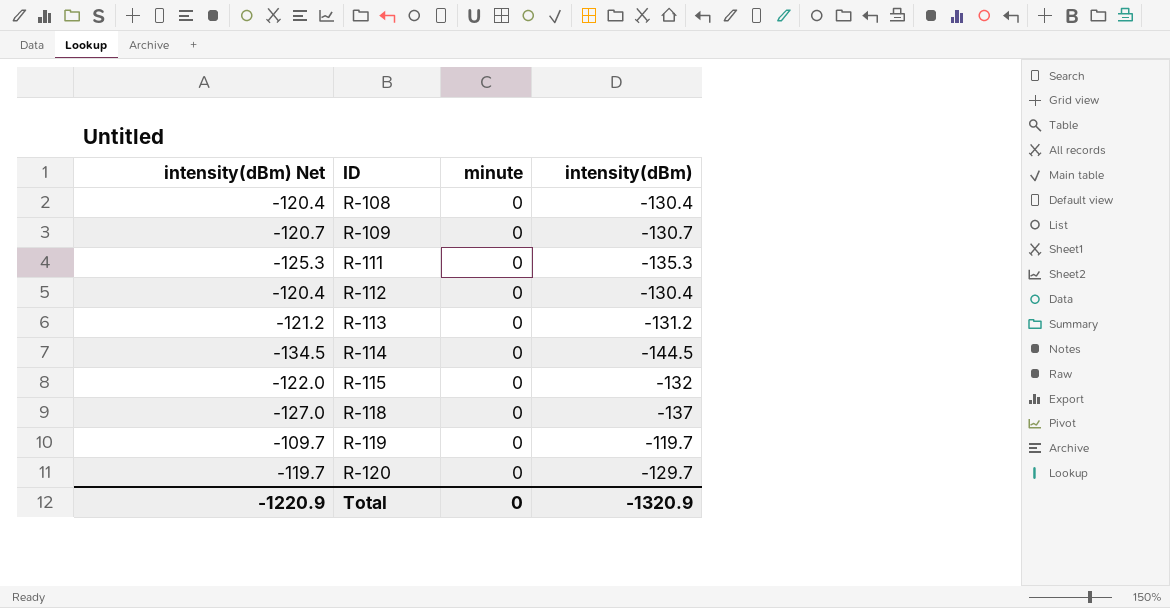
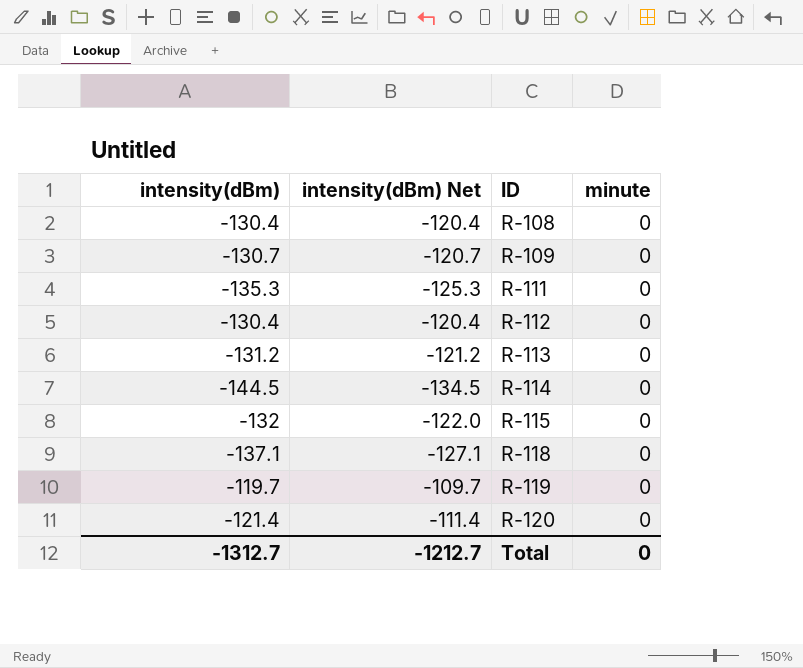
column intensity(dBm) | position: 4 -> 1
R-118 | intensity(dBm): -137 -> -137.1
R-118 | intensity(dBm) Net: -127.0 -> -127.1
R-120 | intensity(dBm): -129.7 -> -121.4
R-120 | intensity(dBm) Net: -119.7 -> -111.4
Total | intensity(dBm): -1320.9 -> -1312.7
Total | intensity(dBm) Net: -1220.9 -> -1212.7

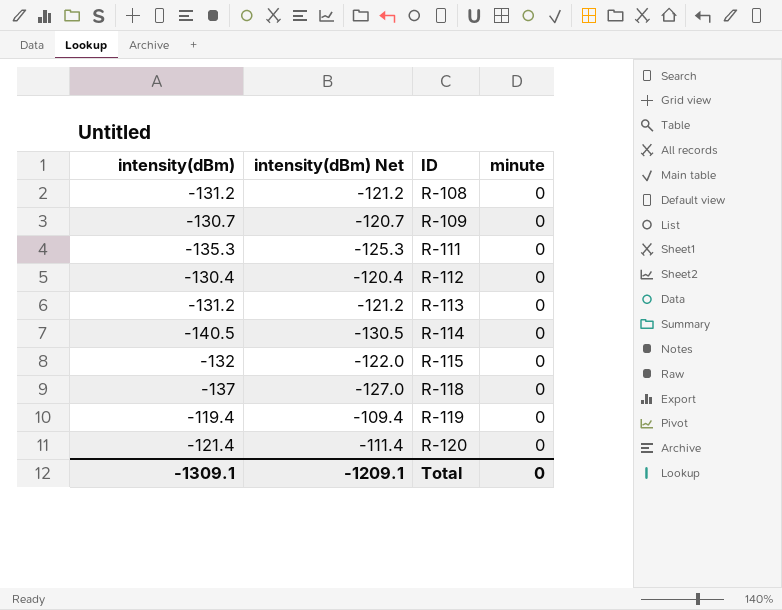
R-108 | intensity(dBm): -130.4 -> -131.2
R-108 | intensity(dBm) Net: -120.4 -> -121.2
R-114 | intensity(dBm): -144.5 -> -140.5
R-114 | intensity(dBm) Net: -134.5 -> -130.5
R-118 | intensity(dBm): -137.1 -> -137
R-118 | intensity(dBm) Net: -127.1 -> -127.0
R-119 | intensity(dBm): -119.7 -> -119.4
R-119 | intensity(dBm) Net: -109.7 -> -109.4
Total | intensity(dBm): -1312.7 -> -1309.1
Total | intensity(dBm) Net: -1212.7 -> -1209.1

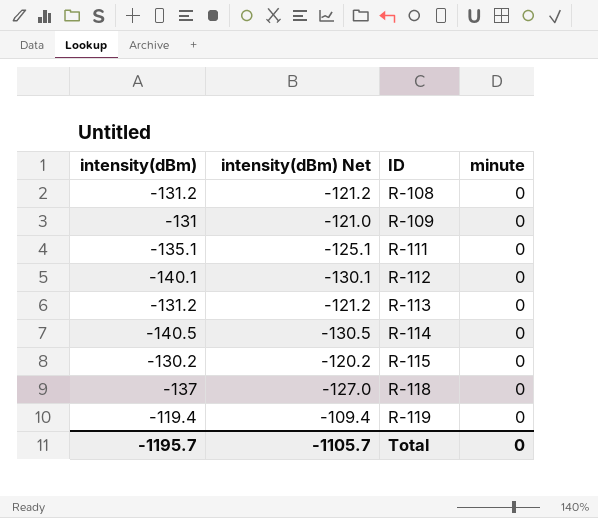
row R-120: -121.4 | -111.4 | 0 -> none
R-109 | intensity(dBm): -130.7 -> -131
R-109 | intensity(dBm) Net: -120.7 -> -121.0
R-111 | intensity(dBm): -135.3 -> -135.1
R-111 | intensity(dBm) Net: -125.3 -> -125.1
R-112 | intensity(dBm): -130.4 -> -140.1
R-112 | intensity(dBm) Net: -120.4 -> -130.1
R-115 | intensity(dBm): -132 -> -130.2
R-115 | intensity(dBm) Net: -122.0 -> -120.2
Total | intensity(dBm): -1309.1 -> -1195.7
Total | intensity(dBm) Net: -1209.1 -> -1105.7

